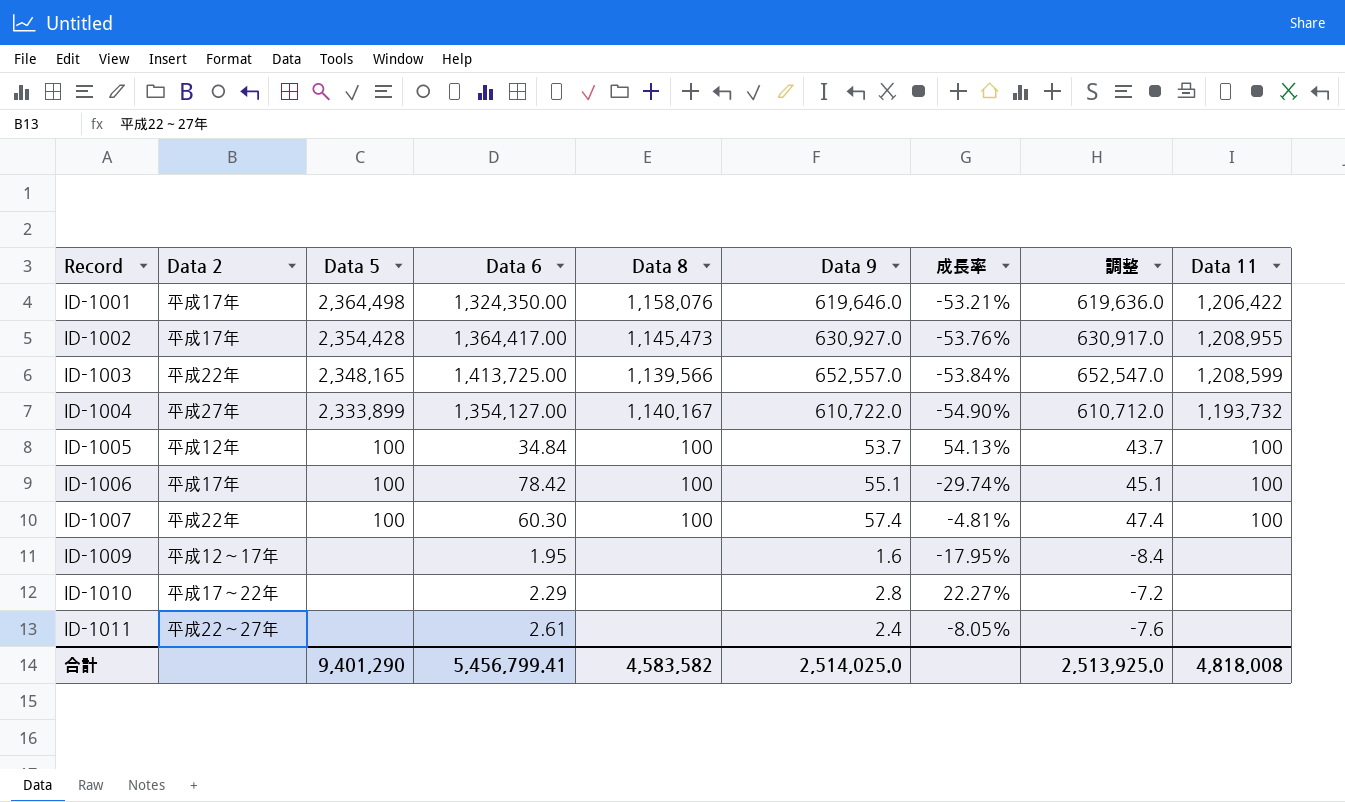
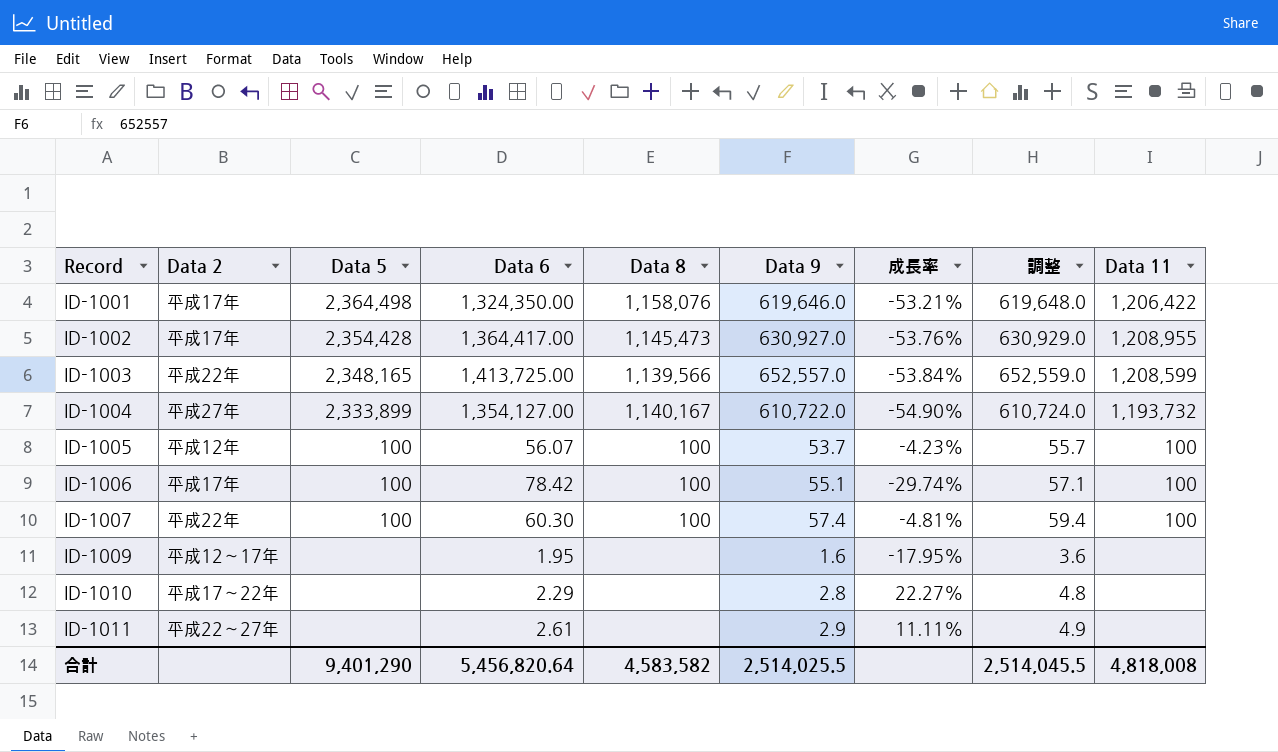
column 調整 | formula: [Data 9] - 10 -> [Data 9] + 2
ID-1005 | Data 6: 34.84 -> 56.07
ID-1005 | 成長率: 54.13% -> -4.23%
ID-1011 | Data 9: 2.4 -> 2.9
ID-1011 | 成長率: -8.05% -> 11.11%
合計 | Data 6: 5,456,799.41 -> 5,456,820.64
合計 | Data 9: 2,514,025.0 -> 2,514,025.5
合計 | 調整: 2,513,925.0 -> 2,514,045.5

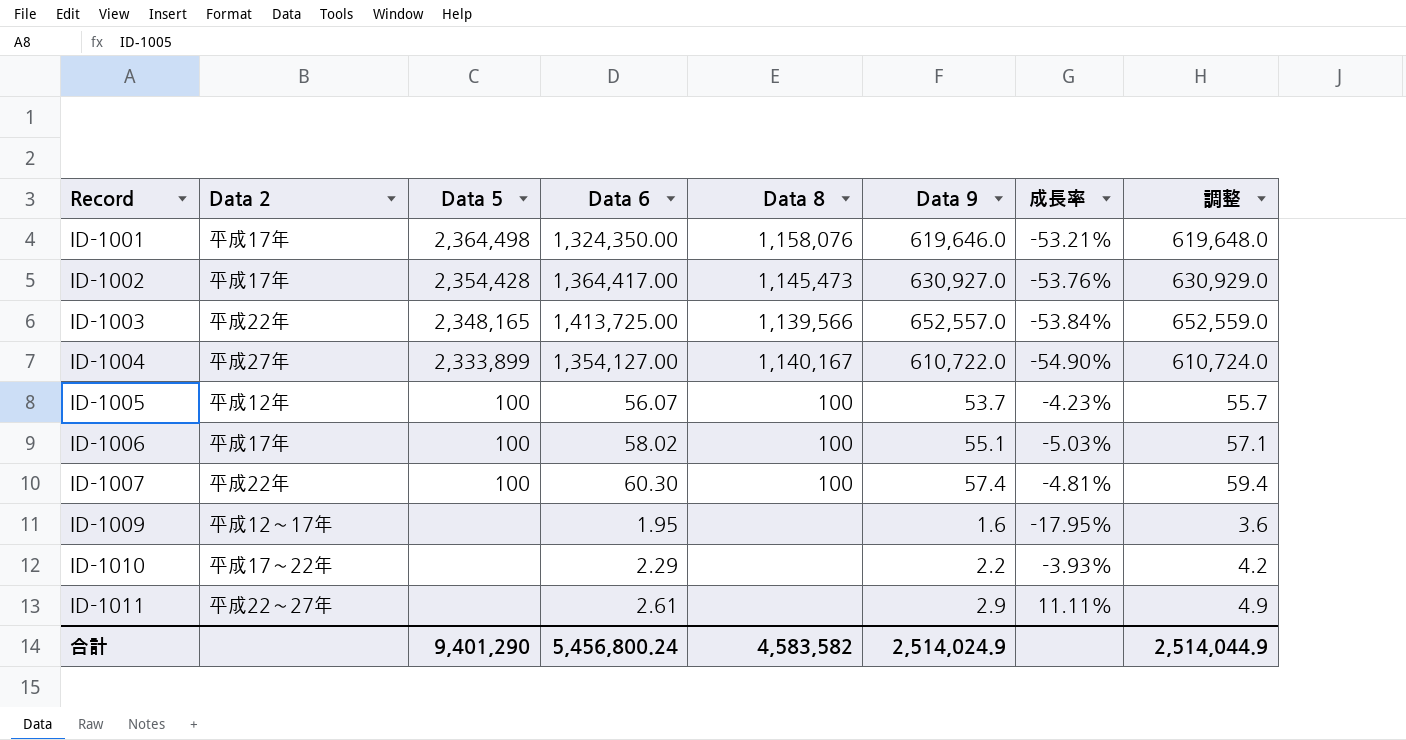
column Data 11 | position: 9 -> none
ID-1006 | Data 6: 78.42 -> 58.02
ID-1006 | 成長率: -29.74% -> -5.03%
ID-1010 | Data 9: 2.8 -> 2.2
ID-1010 | 成長率: 22.27% -> -3.93%
ID-1010 | 調整: 4.8 -> 4.2
合計 | Data 6: 5,456,820.64 -> 5,456,800.24
合計 | Data 9: 2,514,025.5 -> 2,514,024.9
合計 | 調整: 2,514,045.5 -> 2,514,044.9

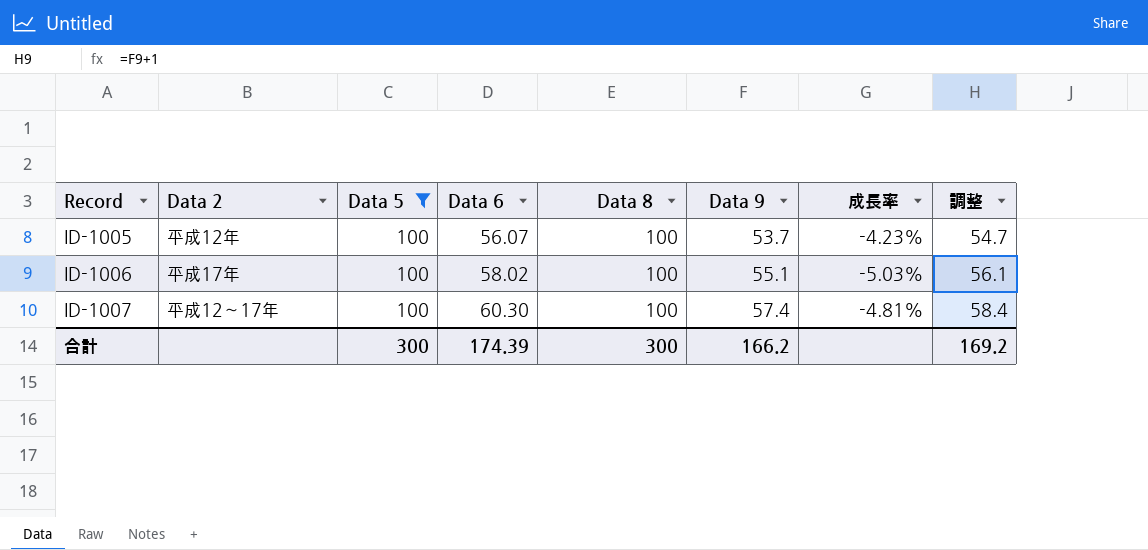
filter: none -> Data 5 = 100
column 調整 | formula: [Data 9] + 2 -> [Data 9] + 1
ID-1007 | Data 2: 平成22年 -> 平成12～17年
合計 | Data 5: 9,401,290 -> 300
合計 | Data 6: 5,456,800.24 -> 174.39
合計 | Data 8: 4,583,582 -> 300
合計 | Data 9: 2,514,024.9 -> 166.2
合計 | 調整: 2,514,044.9 -> 169.2

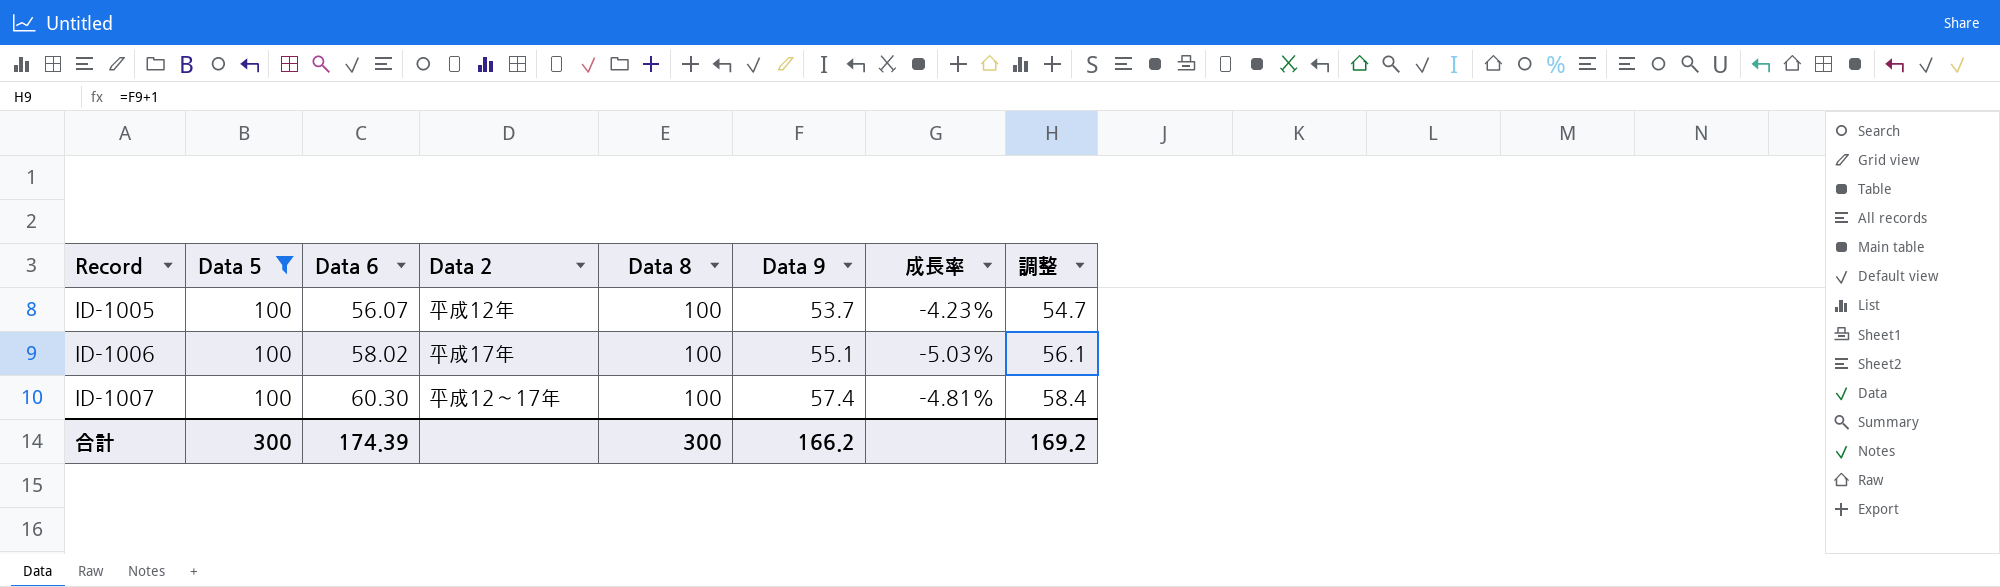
column Data 2 | position: 2 -> 4

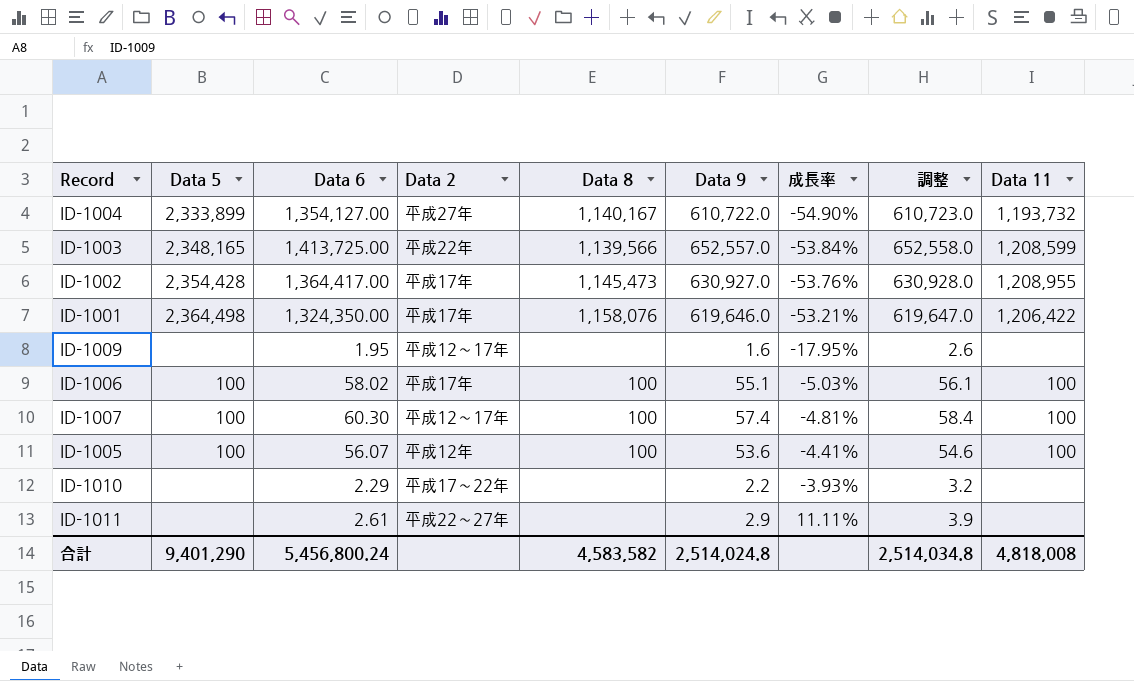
filter: Data 5 = 100 -> none
row order: Record ascending -> 成長率 ascending
column Data 11 | position: none -> 9
ID-1005 | Data 9: 53.7 -> 53.6
ID-1005 | 成長率: -4.23% -> -4.41%
ID-1005 | 調整: 54.7 -> 54.6
合計 | Data 5: 300 -> 9,401,290
合計 | Data 6: 174.39 -> 5,456,800.24
合計 | Data 8: 300 -> 4,583,582
合計 | Data 9: 166.2 -> 2,514,024.8
合計 | 調整: 169.2 -> 2,514,034.8

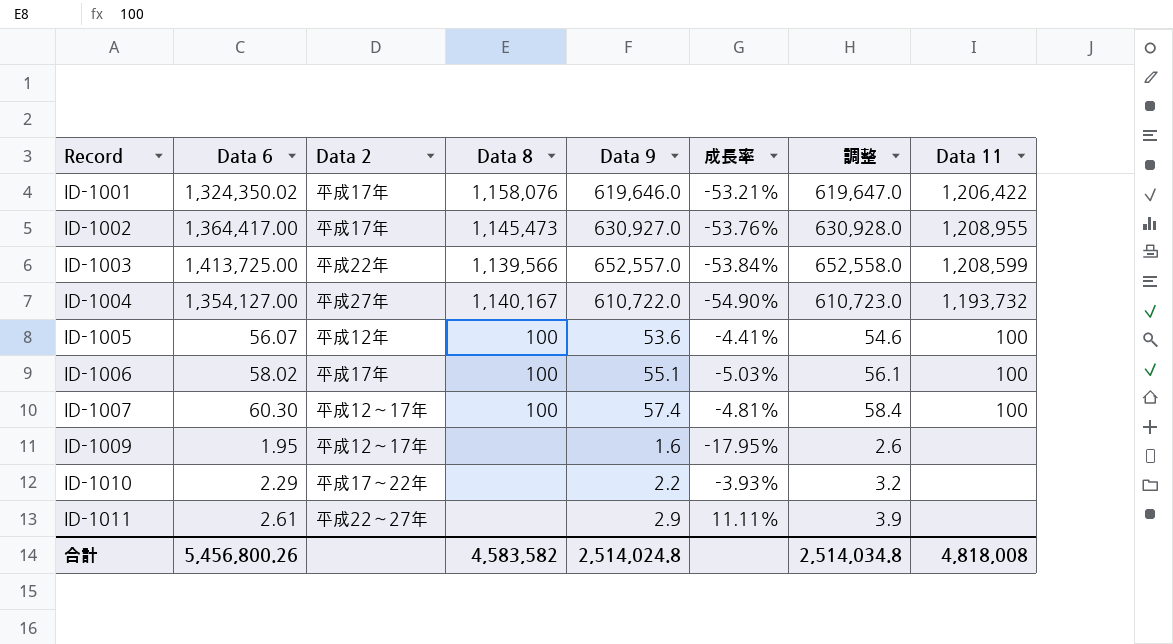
row order: 成長率 ascending -> Record ascending
column Data 5 | position: 2 -> none
ID-1001 | Data 6: 1,324,350.00 -> 1,324,350.02
合計 | Data 6: 5,456,800.24 -> 5,456,800.26

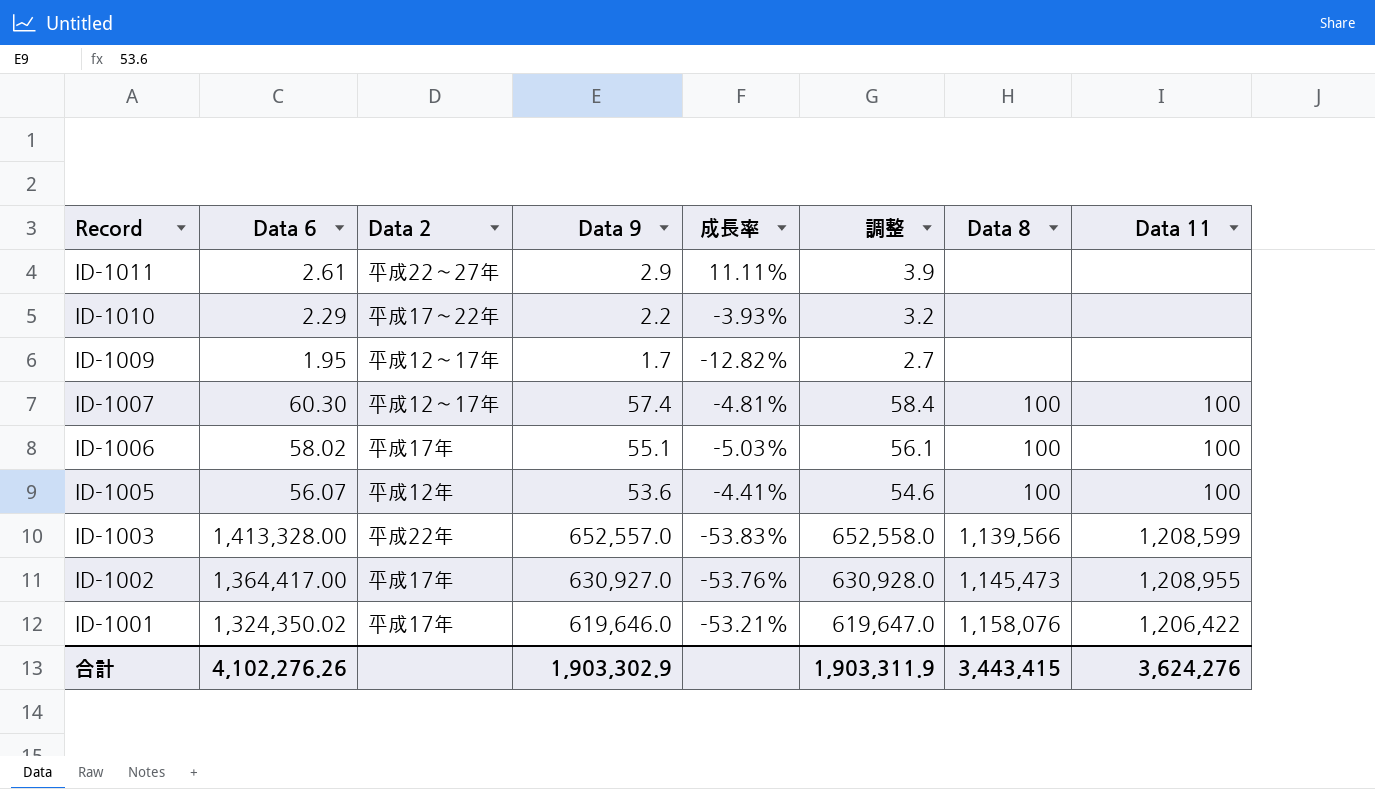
row order: Record ascending -> Record descending
column Data 8 | position: 4 -> 7
row ID-1004: 1,354,127.00 | 平成27年 | 1,140,167 | 610,722.0 | -54.90% | 610,723.0 | 1,193,732 -> none
ID-1009 | Data 9: 1.6 -> 1.7
ID-1009 | 成長率: -17.95% -> -12.82%
ID-1009 | 調整: 2.6 -> 2.7
ID-1003 | Data 6: 1,413,725.00 -> 1,413,328.00
ID-1003 | 成長率: -53.84% -> -53.83%
合計 | Data 6: 5,456,800.26 -> 4,102,276.26
合計 | Data 9: 2,514,024.8 -> 1,903,302.9
合計 | 調整: 2,514,034.8 -> 1,903,311.9
合計 | Data 8: 4,583,582 -> 3,443,415
合計 | Data 11: 4,818,008 -> 3,624,276

